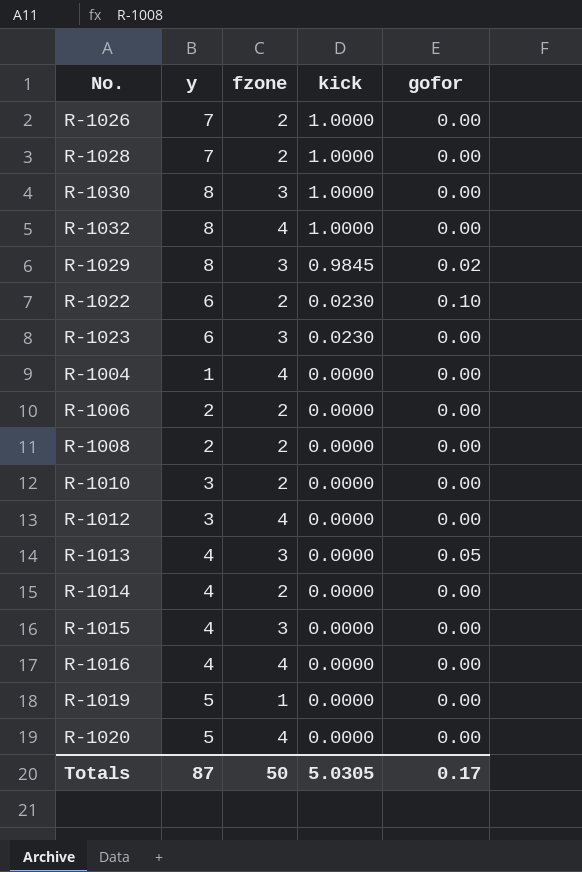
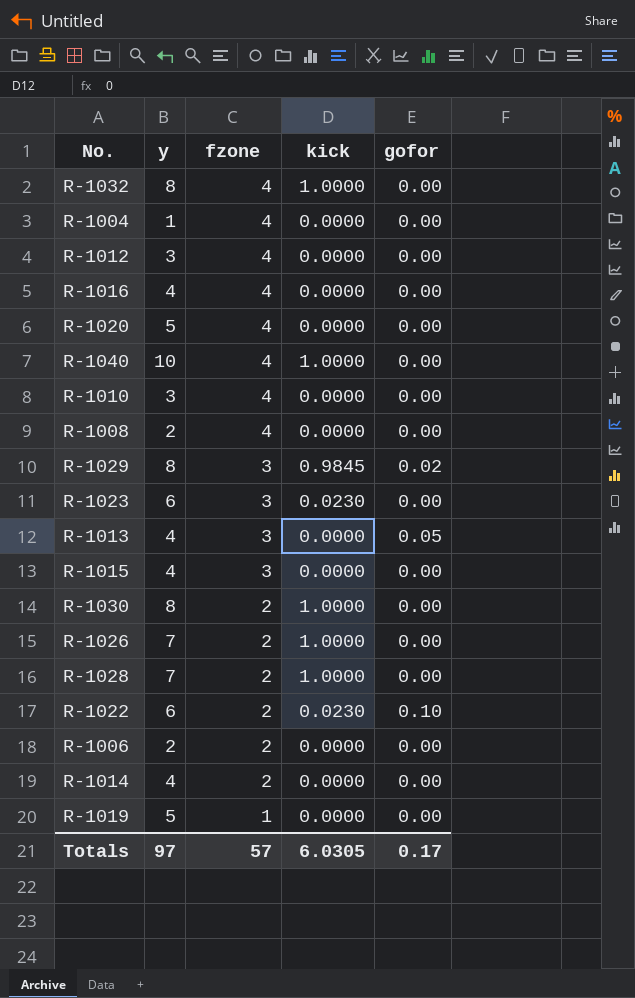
row order: kick descending -> fzone descending
row R-1040: none -> 10 | 4 | 1.0000 | 0.00
R-1010 | fzone: 2 -> 4
R-1008 | fzone: 2 -> 4
R-1030 | fzone: 3 -> 2
Totals | y: 87 -> 97
Totals | fzone: 50 -> 57
Totals | kick: 5.0305 -> 6.0305

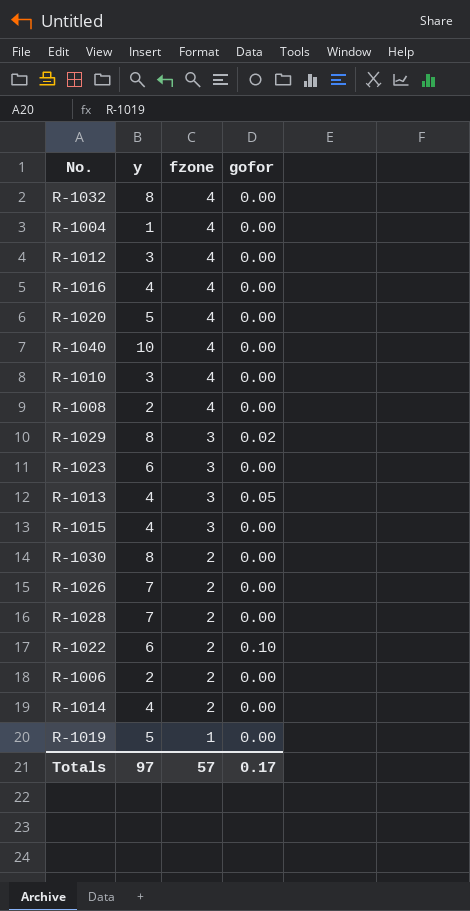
column kick | position: 4 -> none

